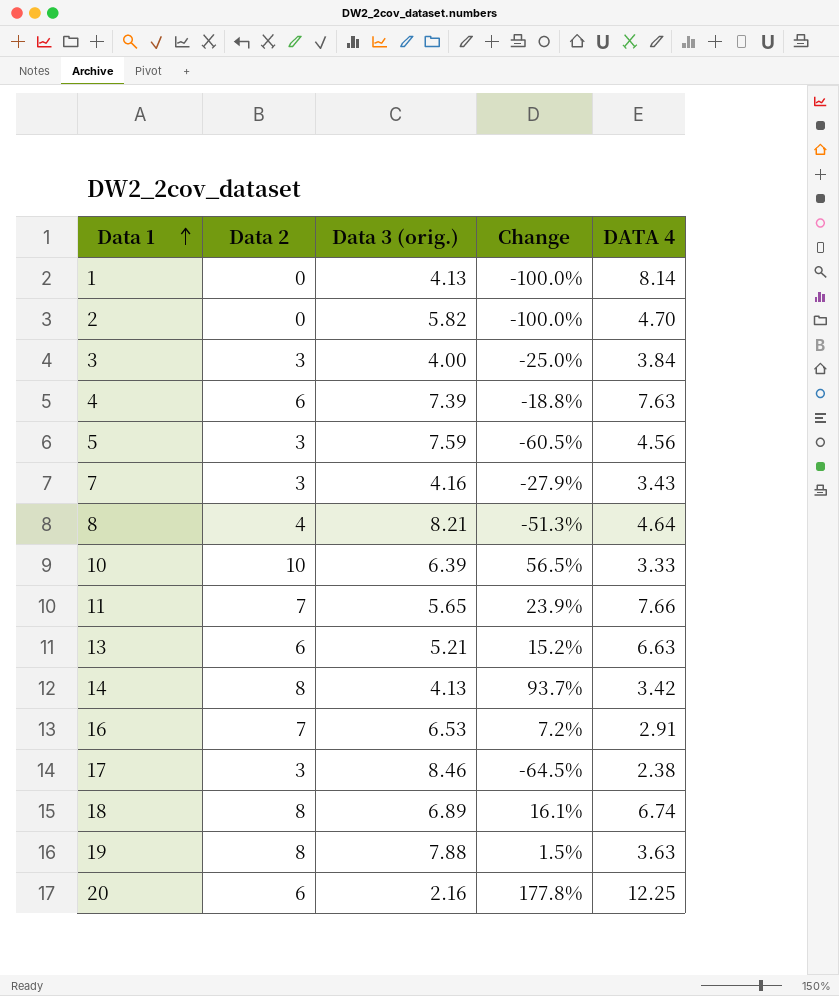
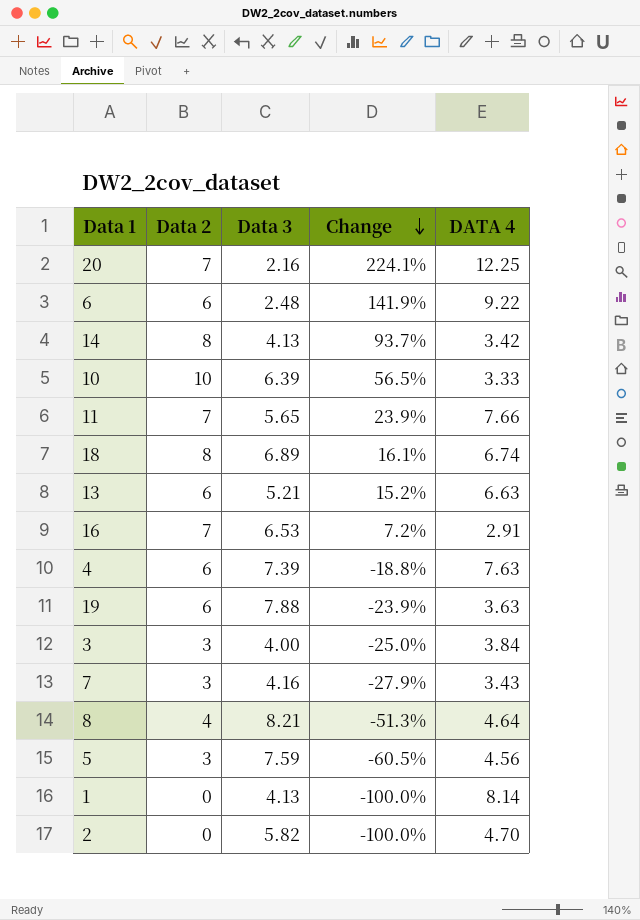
row order: Data 1 ascending -> Change descending
column name: Data 3 (orig.) -> Data 3
row 17: 3 | 8.46 | -64.5% | 2.38 -> none
20 | Data 2: 6 -> 7
20 | Change: 177.8% -> 224.1%
row 6: none -> 6 | 2.48 | 141.9% | 9.22
19 | Data 2: 8 -> 6
19 | Change: 1.5% -> -23.9%

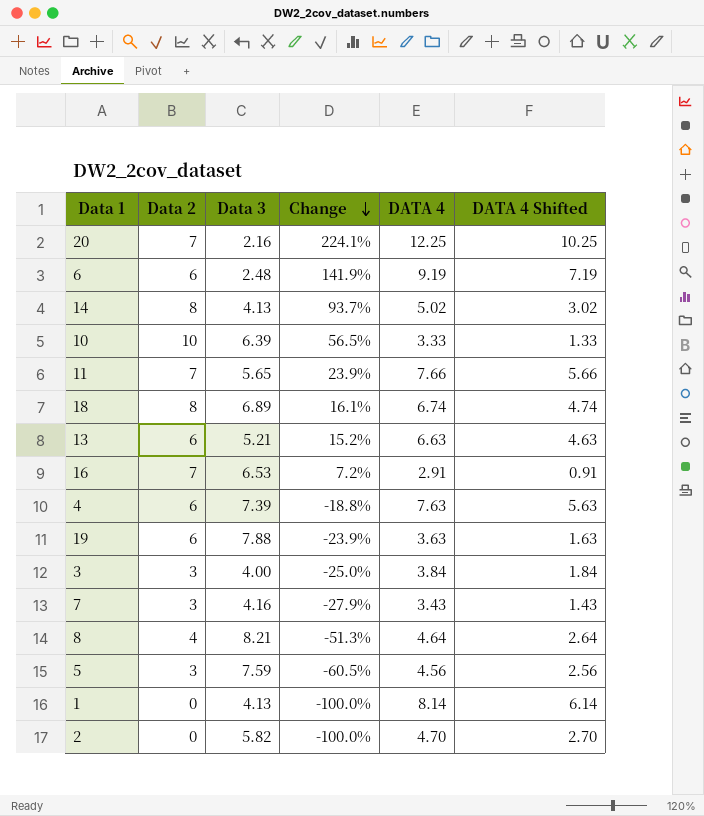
column DATA 4 Shifted | formula: none -> [DATA 4] - 2
6 | DATA 4: 9.22 -> 9.19
14 | DATA 4: 3.42 -> 5.02

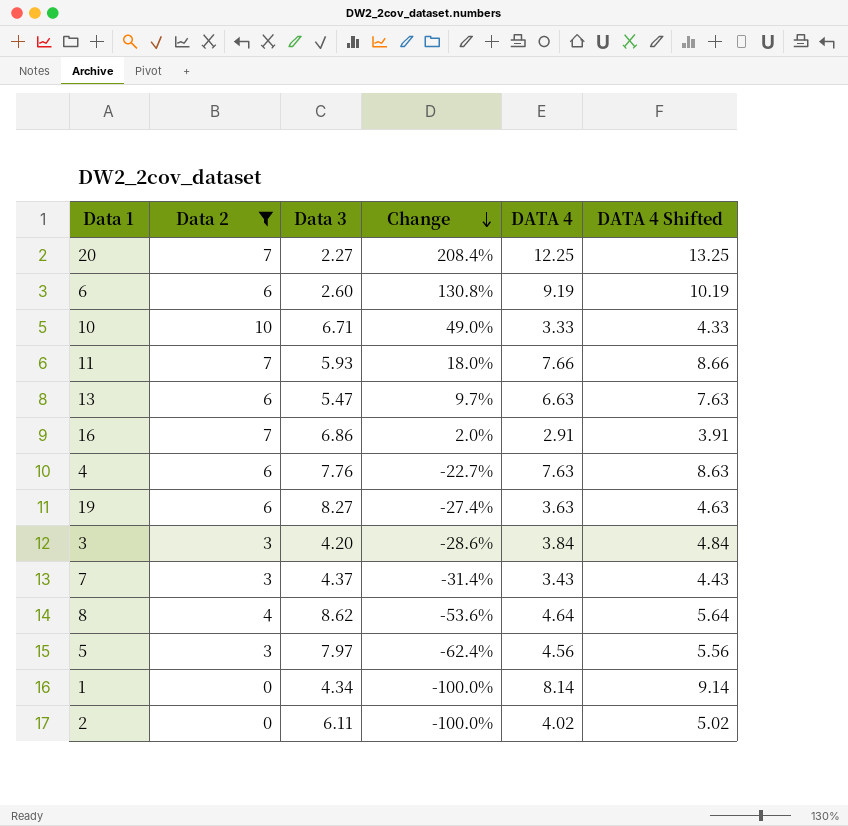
filter: none -> Data 2 != 8
column DATA 4 Shifted | formula: [DATA 4] - 2 -> [DATA 4] + 1
20 | Data 3: 2.16 -> 2.27
20 | Change: 224.1% -> 208.4%
6 | Data 3: 2.48 -> 2.60
6 | Change: 141.9% -> 130.8%
10 | Data 3: 6.39 -> 6.71
10 | Change: 56.5% -> 49.0%
11 | Data 3: 5.65 -> 5.93
11 | Change: 23.9% -> 18.0%
13 | Data 3: 5.21 -> 5.47
13 | Change: 15.2% -> 9.7%
16 | Data 3: 6.53 -> 6.86
16 | Change: 7.2% -> 2.0%
4 | Data 3: 7.39 -> 7.76
4 | Change: -18.8% -> -22.7%
19 | Data 3: 7.88 -> 8.27
19 | Change: -23.9% -> -27.4%
3 | Data 3: 4.00 -> 4.20
3 | Change: -25.0% -> -28.6%
7 | Data 3: 4.16 -> 4.37
7 | Change: -27.9% -> -31.4%
8 | Data 3: 8.21 -> 8.62
8 | Change: -51.3% -> -53.6%
5 | Data 3: 7.59 -> 7.97
5 | Change: -60.5% -> -62.4%
1 | Data 3: 4.13 -> 4.34
2 | Data 3: 5.82 -> 6.11
2 | DATA 4: 4.70 -> 4.02

